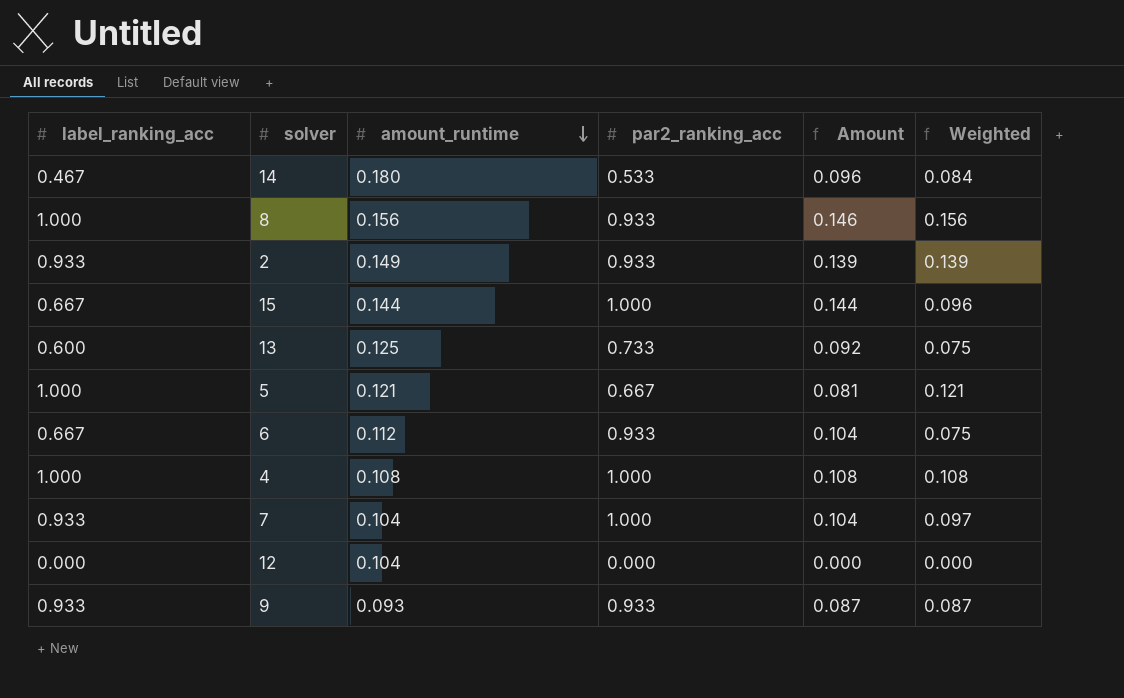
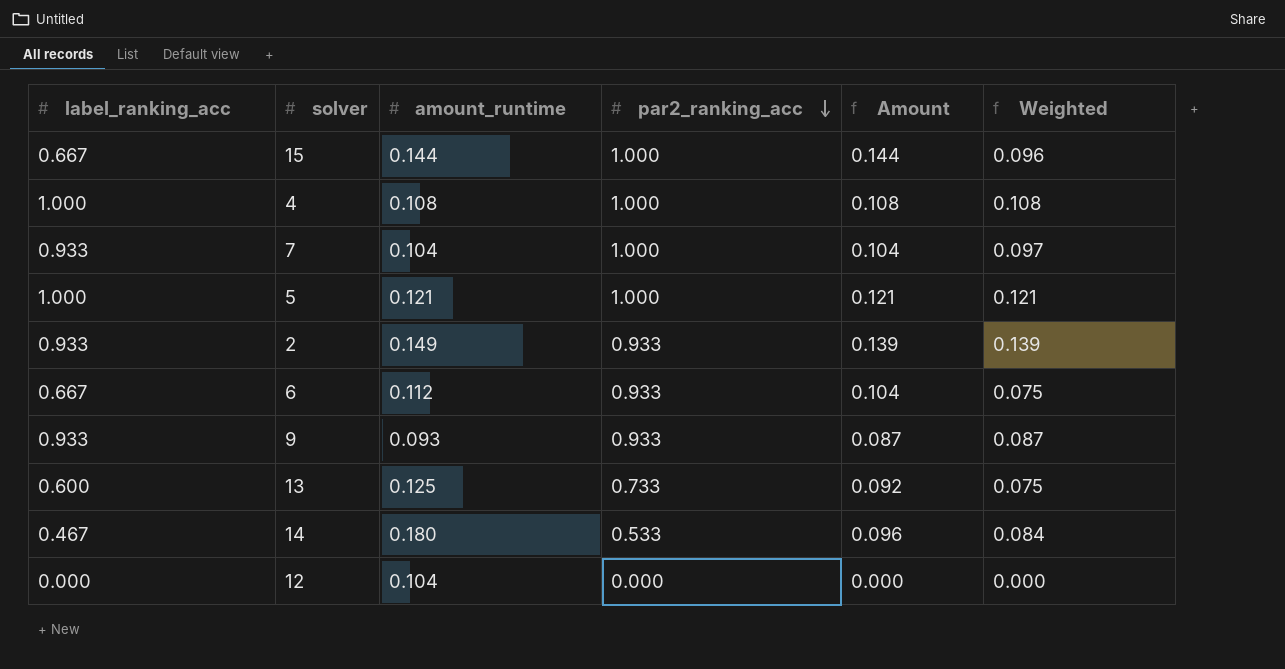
row order: amount_runtime descending -> par2_ranking_acc descending
row 8: 1.000 | 0.156 | 0.933 | 0.146 | 0.156 -> none
5 | par2_ranking_acc: 0.667 -> 1.000
5 | Amount: 0.081 -> 0.121

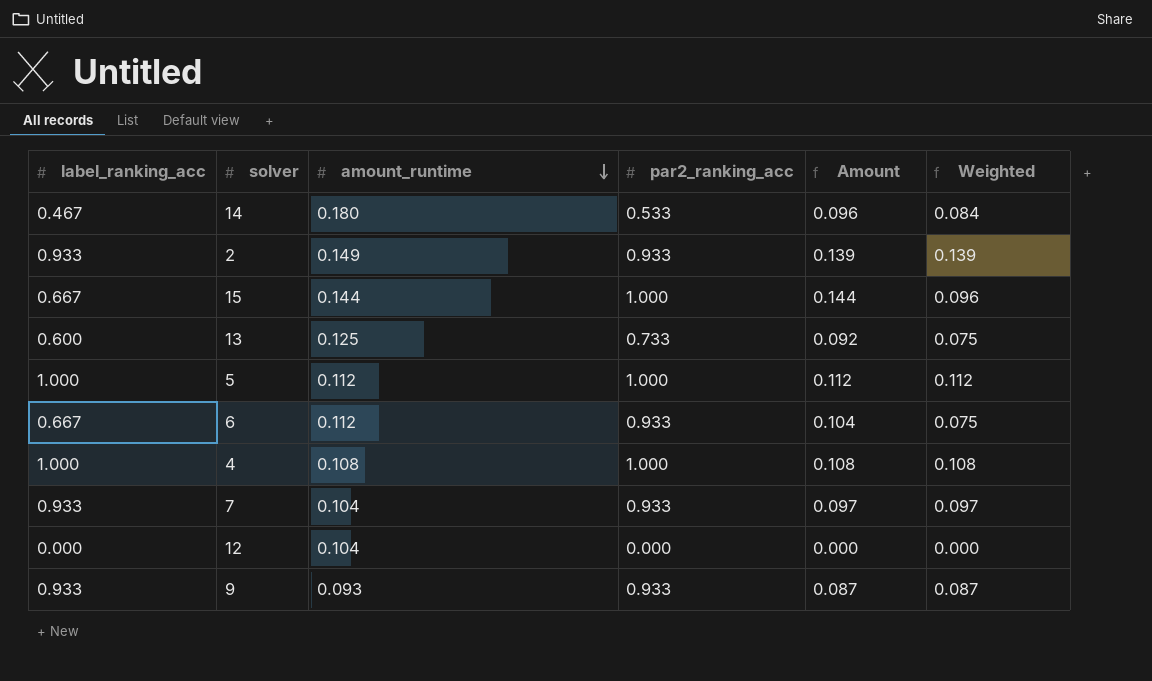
row order: par2_ranking_acc descending -> amount_runtime descending
5 | amount_runtime: 0.121 -> 0.112
5 | Amount: 0.121 -> 0.112
5 | Weighted: 0.121 -> 0.112
7 | par2_ranking_acc: 1.000 -> 0.933
7 | Amount: 0.104 -> 0.097

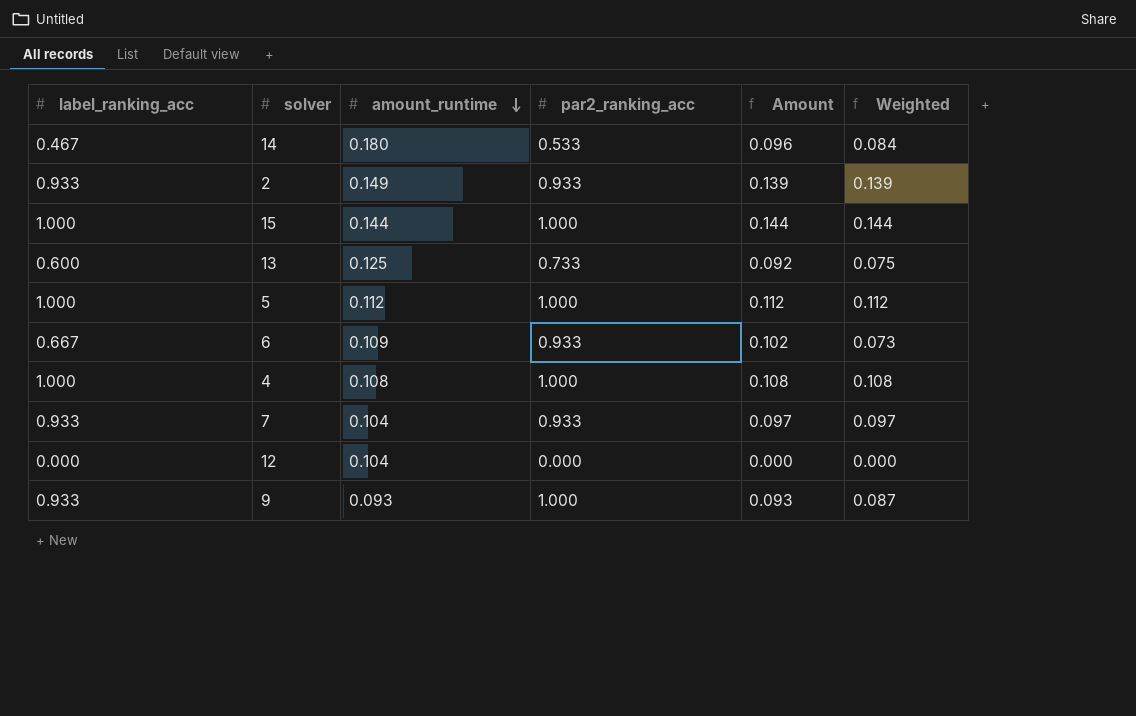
15 | label_ranking_acc: 0.667 -> 1.000
15 | Weighted: 0.096 -> 0.144
6 | amount_runtime: 0.112 -> 0.109
6 | Amount: 0.104 -> 0.102
6 | Weighted: 0.075 -> 0.073
9 | par2_ranking_acc: 0.933 -> 1.000
9 | Amount: 0.087 -> 0.093

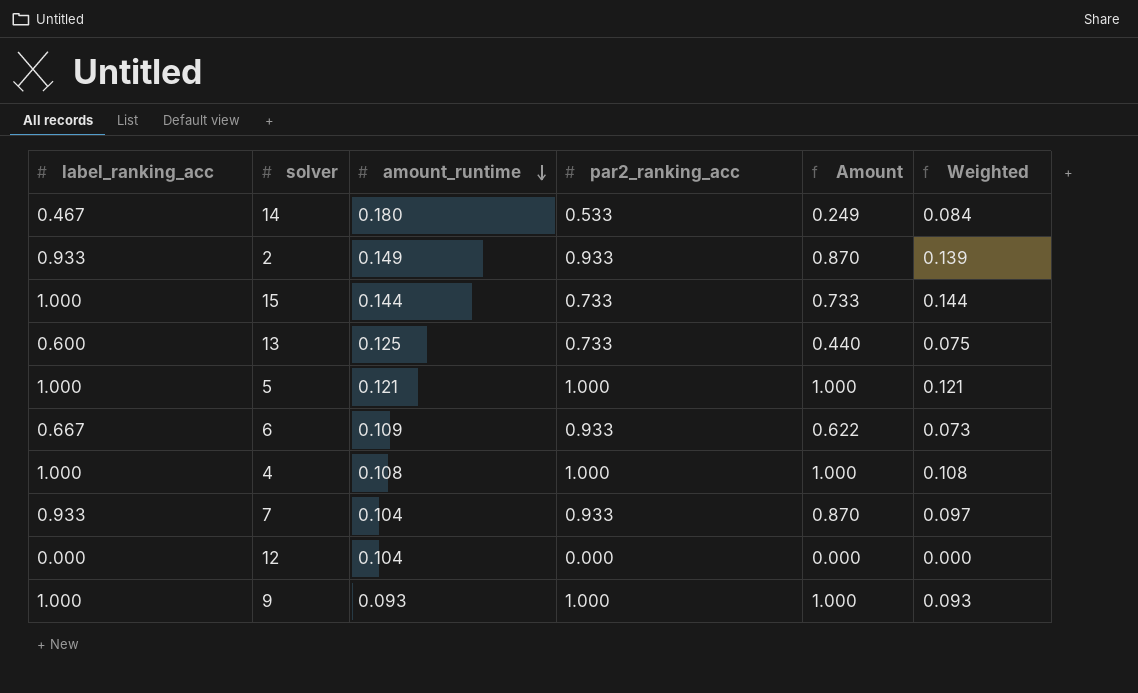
column Amount | formula: [amount_runtime] * [par2_ranking_acc] -> [label_ranking_acc] * [par2_ranking_acc]
15 | par2_ranking_acc: 1.000 -> 0.733
5 | amount_runtime: 0.112 -> 0.121
5 | Weighted: 0.112 -> 0.121
9 | label_ranking_acc: 0.933 -> 1.000
9 | Weighted: 0.087 -> 0.093

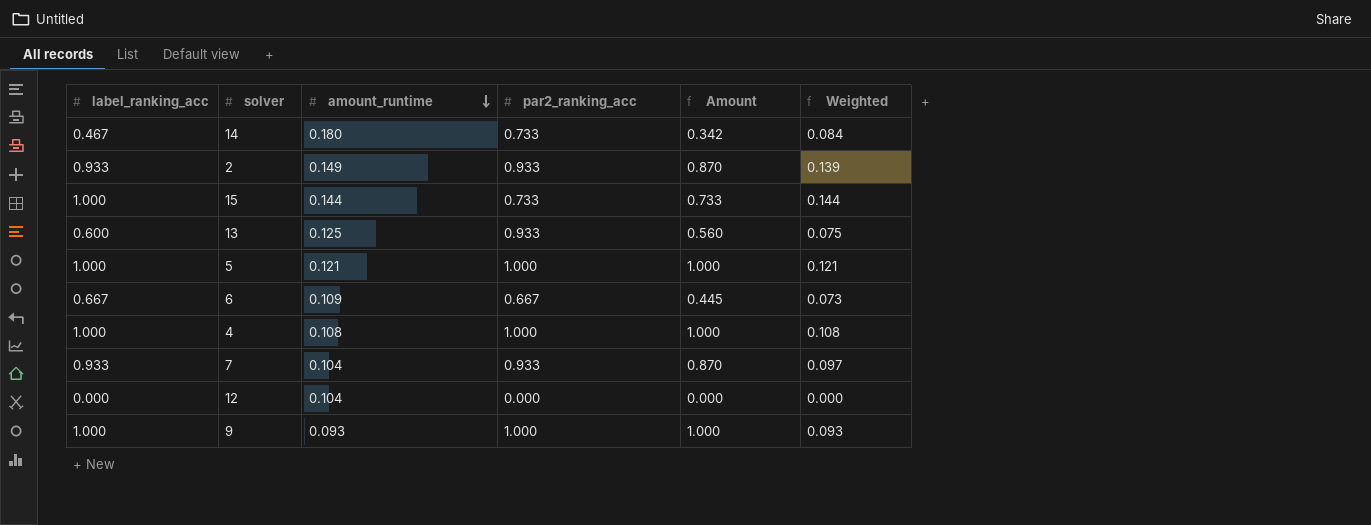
14 | par2_ranking_acc: 0.533 -> 0.733
14 | Amount: 0.249 -> 0.342
13 | par2_ranking_acc: 0.733 -> 0.933
13 | Amount: 0.440 -> 0.560
6 | par2_ranking_acc: 0.933 -> 0.667
6 | Amount: 0.622 -> 0.445

